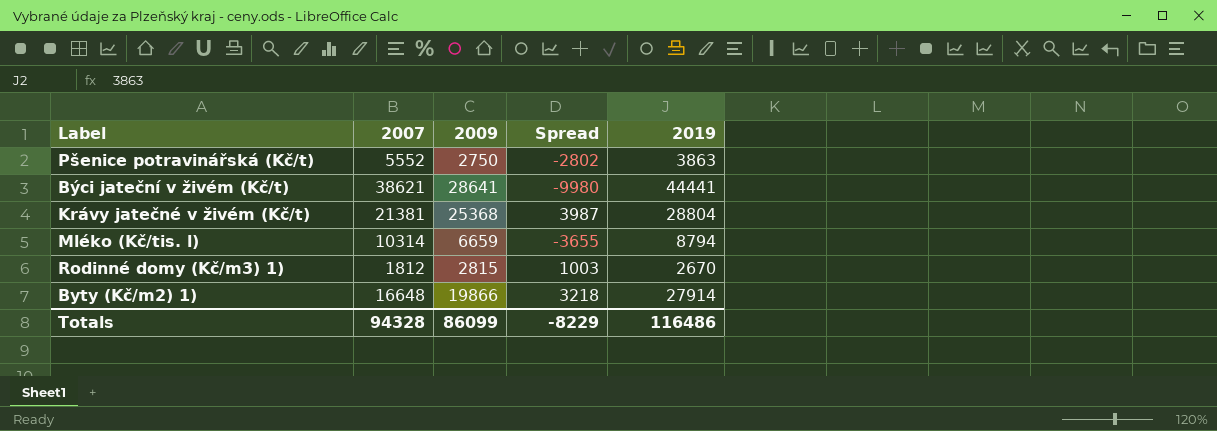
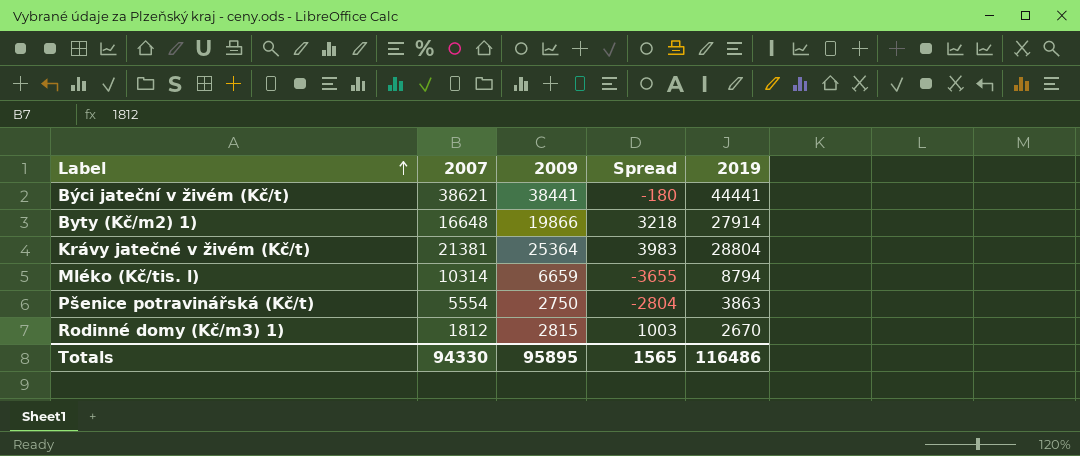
row order: none -> Label ascending
Býci jateční v živém (Kč/t) | 2009: 28641 -> 38441
Býci jateční v živém (Kč/t) | Spread: -9980 -> -180
Krávy jatečné v živém (Kč/t) | 2009: 25368 -> 25364
Krávy jatečné v živém (Kč/t) | Spread: 3987 -> 3983
Pšenice potravinářská (Kč/t) | 2007: 5552 -> 5554
Pšenice potravinářská (Kč/t) | Spread: -2802 -> -2804
Totals | 2007: 94328 -> 94330
Totals | 2009: 86099 -> 95895
Totals | Spread: -8229 -> 1565

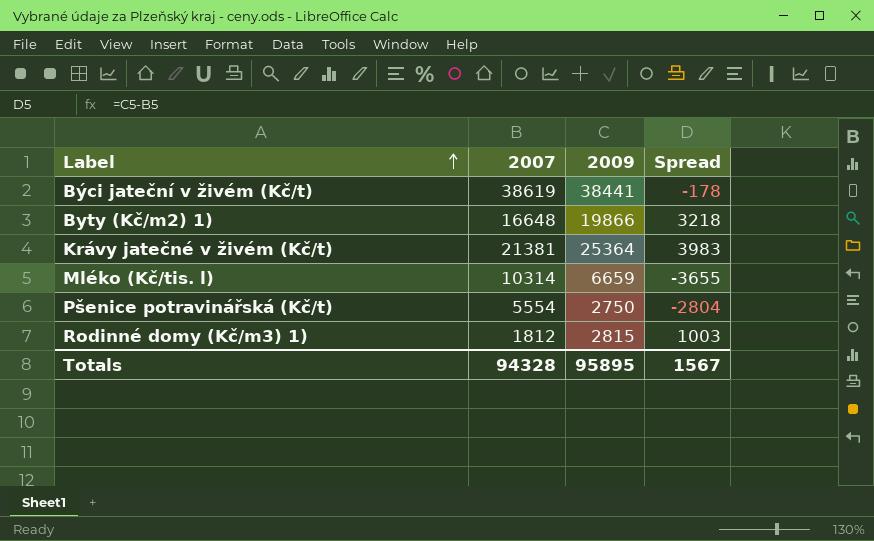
column 2019 | position: 5 -> none
Býci jateční v živém (Kč/t) | 2007: 38621 -> 38619
Býci jateční v živém (Kč/t) | Spread: -180 -> -178
Totals | 2007: 94330 -> 94328
Totals | Spread: 1565 -> 1567

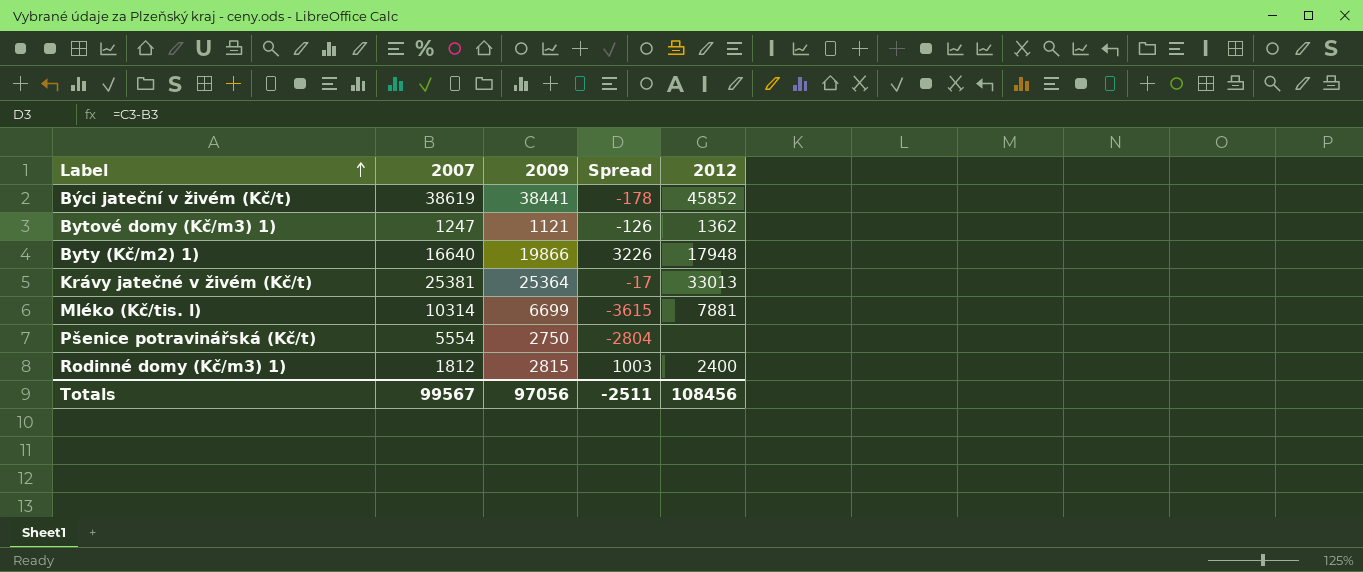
column 2012 | position: none -> 5
row Bytové domy (Kč/m3) 1): none -> 1247 | 1121 | -126 | 1362
Byty (Kč/m2) 1) | 2007: 16648 -> 16640
Byty (Kč/m2) 1) | Spread: 3218 -> 3226
Krávy jatečné v živém (Kč/t) | 2007: 21381 -> 25381
Krávy jatečné v živém (Kč/t) | Spread: 3983 -> -17
Mléko (Kč/tis. l) | 2009: 6659 -> 6699
Mléko (Kč/tis. l) | Spread: -3655 -> -3615
Totals | 2007: 94328 -> 99567
Totals | 2009: 95895 -> 97056
Totals | Spread: 1567 -> -2511

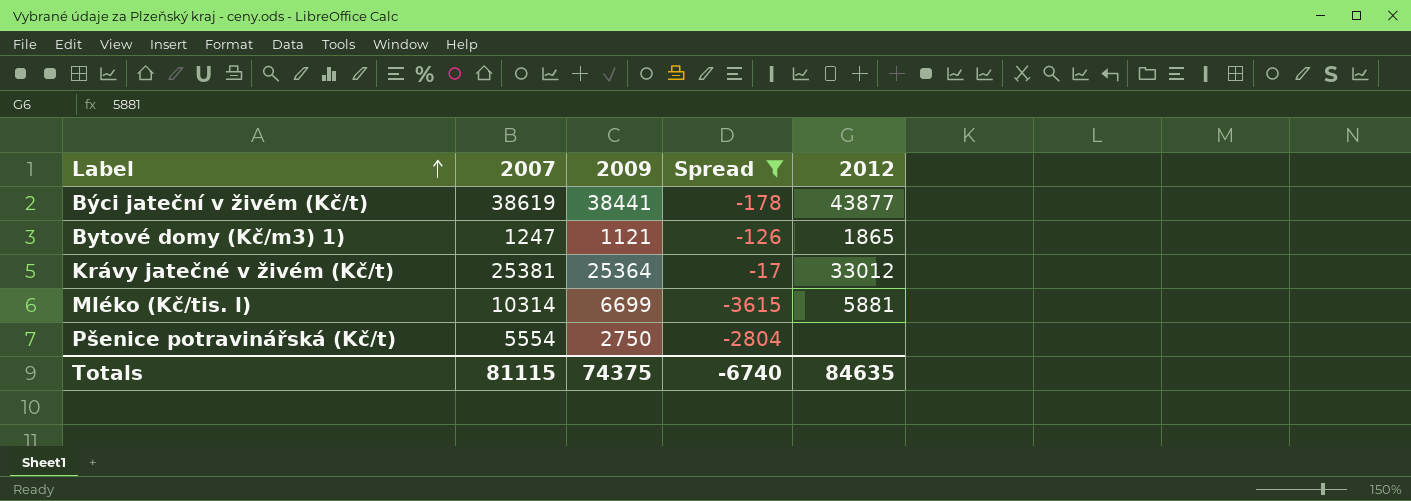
filter: none -> Spread <= -17
Býci jateční v živém (Kč/t) | 2012: 45852 -> 43877
Bytové domy (Kč/m3) 1) | 2012: 1362 -> 1865
Krávy jatečné v živém (Kč/t) | 2012: 33013 -> 33012
Mléko (Kč/tis. l) | 2012: 7881 -> 5881
Totals | 2007: 99567 -> 81115
Totals | 2009: 97056 -> 74375
Totals | Spread: -2511 -> -6740
Totals | 2012: 108456 -> 84635

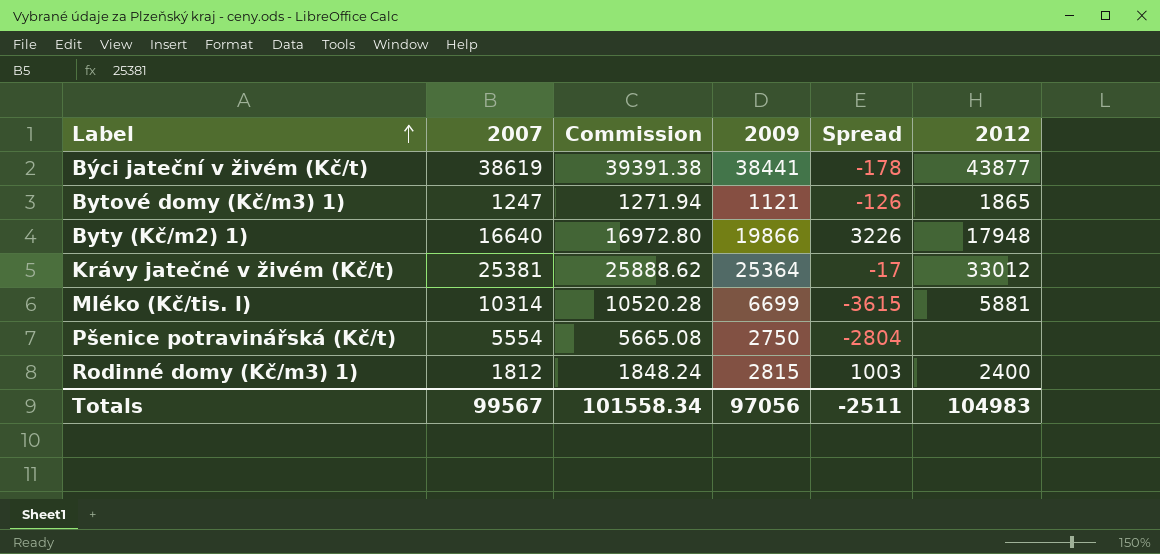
filter: Spread <= -17 -> none
column Commission | formula: none -> [2007] * 1.02
Totals | 2007: 81115 -> 99567
Totals | 2009: 74375 -> 97056
Totals | Spread: -6740 -> -2511
Totals | 2012: 84635 -> 104983

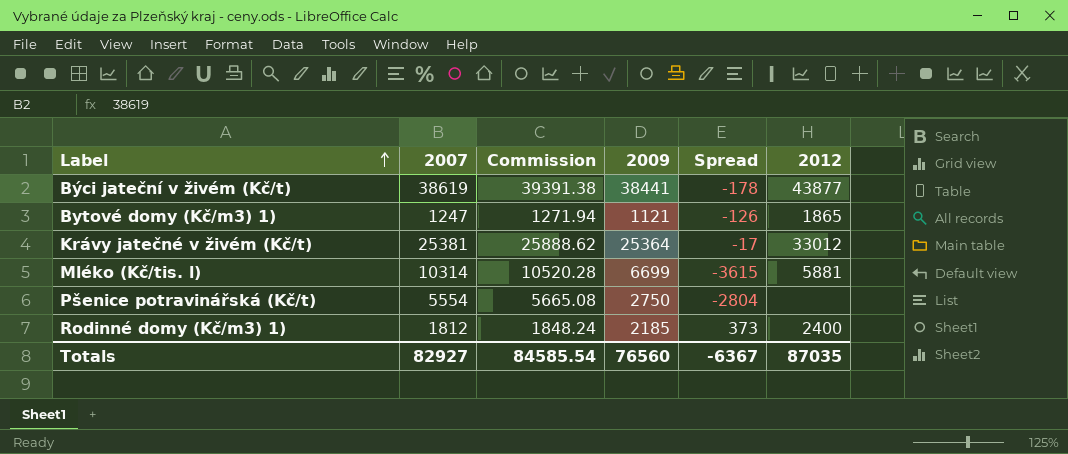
row Byty (Kč/m2) 1): 16640 | 16972.80 | 19866 | 3226 | 17948 -> none
Rodinné domy (Kč/m3) 1) | 2009: 2815 -> 2185
Rodinné domy (Kč/m3) 1) | Spread: 1003 -> 373
Totals | 2007: 99567 -> 82927
Totals | Commission: 101558.34 -> 84585.54
Totals | 2009: 97056 -> 76560
Totals | Spread: -2511 -> -6367
Totals | 2012: 104983 -> 87035

